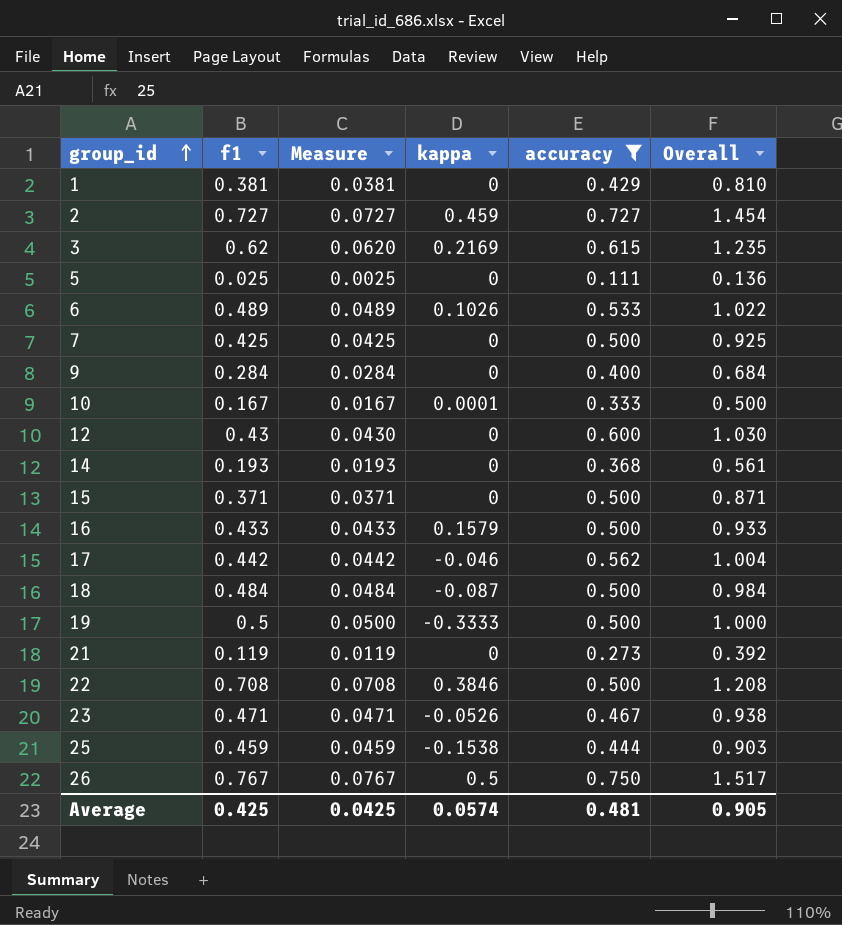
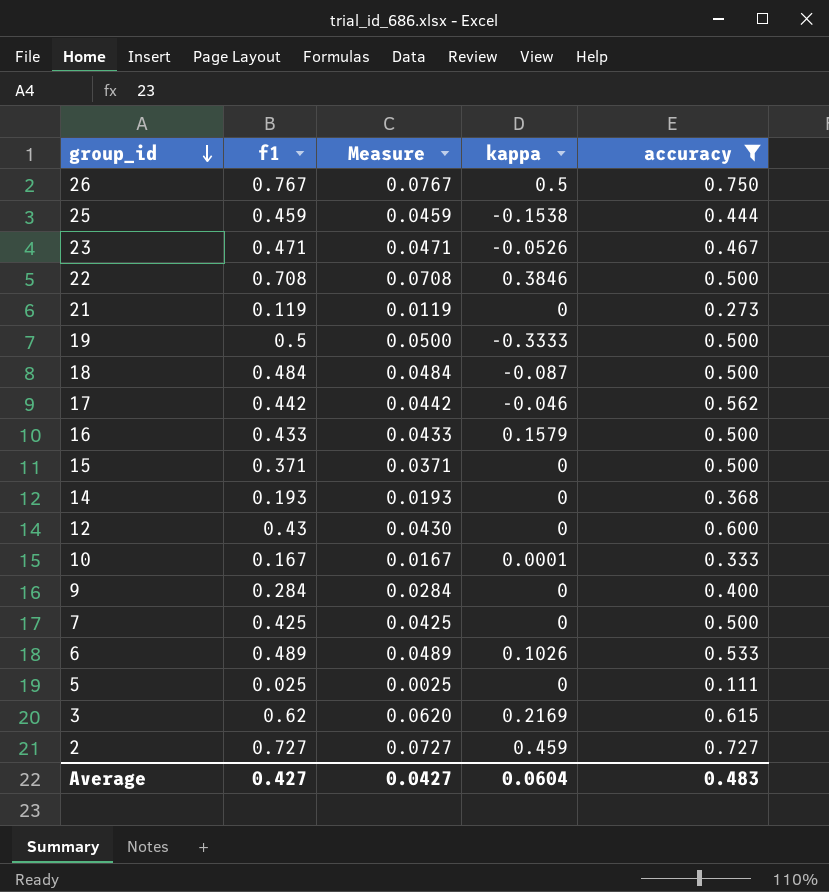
row order: group_id ascending -> group_id descending
column Overall | formula: [f1] + [accuracy] -> none
row 1: 0.381 | 0.0381 | 0 | 0.429 | 0.810 -> none
Average | f1: 0.425 -> 0.427
Average | Measure: 0.0425 -> 0.0427
Average | kappa: 0.0574 -> 0.0604
Average | accuracy: 0.481 -> 0.483

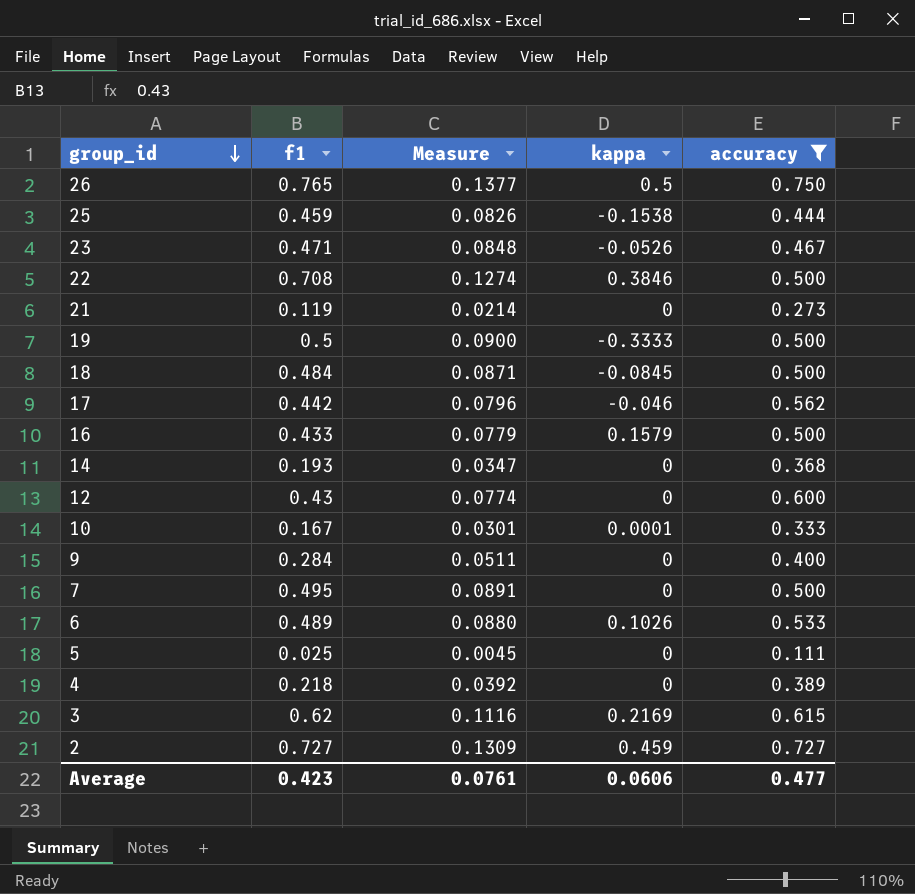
column Measure | formula: [f1] * 0.1 -> [f1] * 0.18
row 15: 0.371 | 0.0371 | 0 | 0.500 -> none
26 | f1: 0.767 -> 0.765
18 | kappa: -0.087 -> -0.0845
7 | f1: 0.425 -> 0.495
row 4: none -> 0.218 | 0.0392 | 0 | 0.389
Average | f1: 0.427 -> 0.423
Average | Measure: 0.0427 -> 0.0761
Average | kappa: 0.0604 -> 0.0606
Average | accuracy: 0.483 -> 0.477

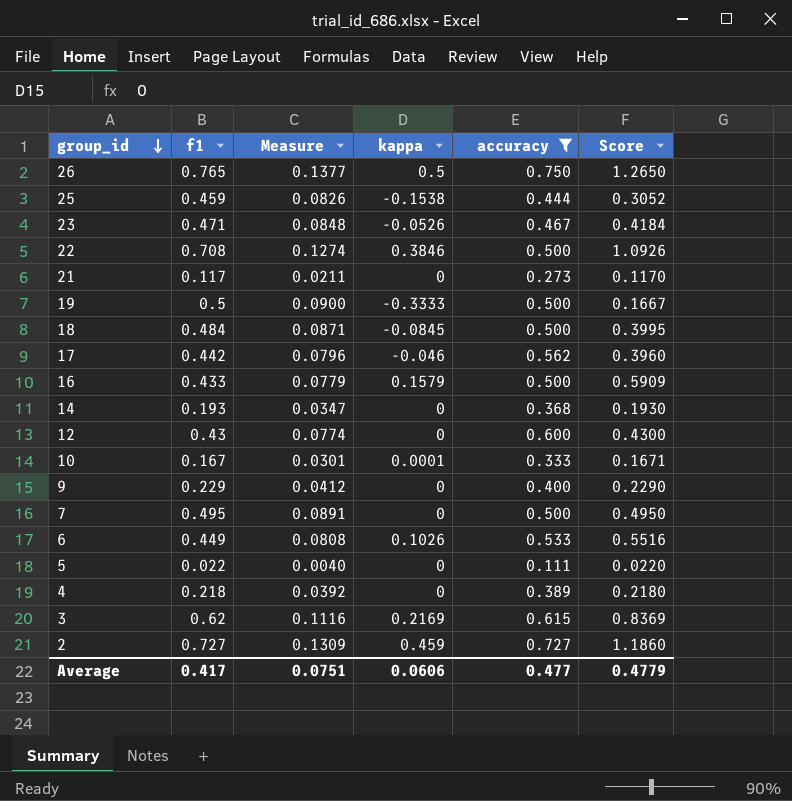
column Score | formula: none -> [f1] + [kappa]
21 | f1: 0.119 -> 0.117
21 | Measure: 0.0214 -> 0.0211
9 | f1: 0.284 -> 0.229
9 | Measure: 0.0511 -> 0.0412
6 | f1: 0.489 -> 0.449
6 | Measure: 0.0880 -> 0.0808
5 | f1: 0.025 -> 0.022
5 | Measure: 0.0045 -> 0.0040
Average | f1: 0.423 -> 0.417
Average | Measure: 0.0761 -> 0.0751

